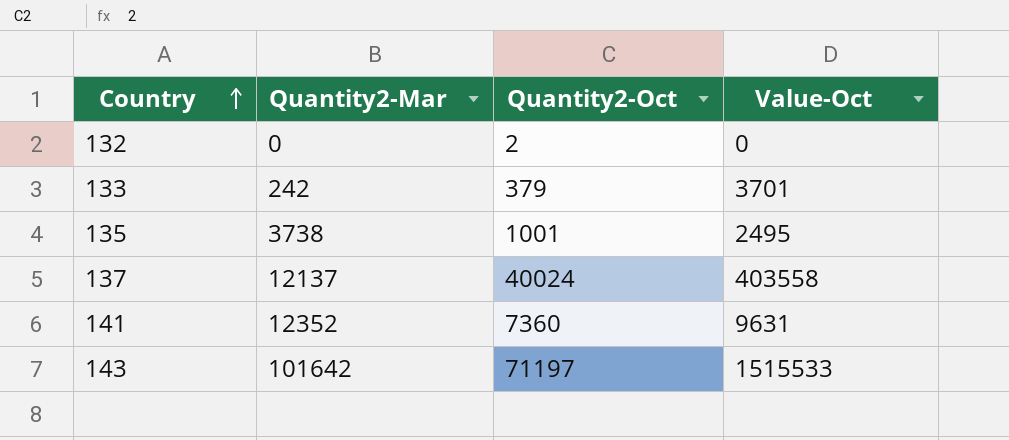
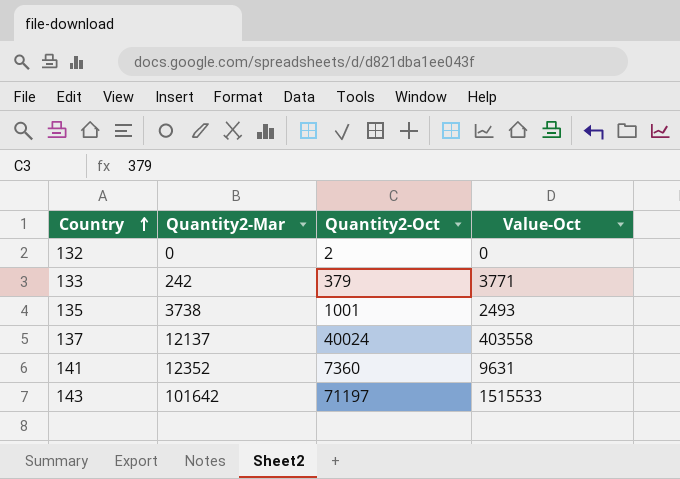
133 | Value-Oct: 3701 -> 3771
135 | Value-Oct: 2495 -> 2493

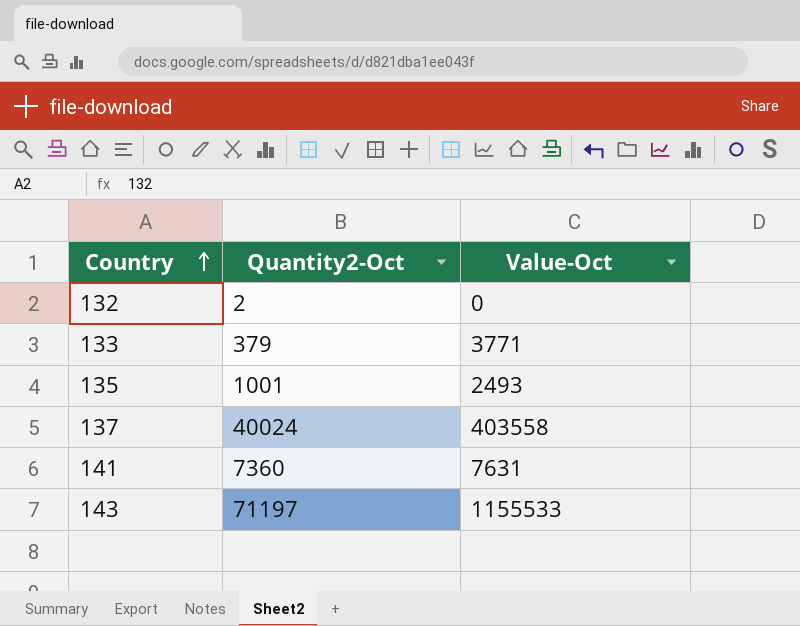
column Quantity2-Mar | position: 2 -> none
141 | Value-Oct: 9631 -> 7631
143 | Value-Oct: 1515533 -> 1155533

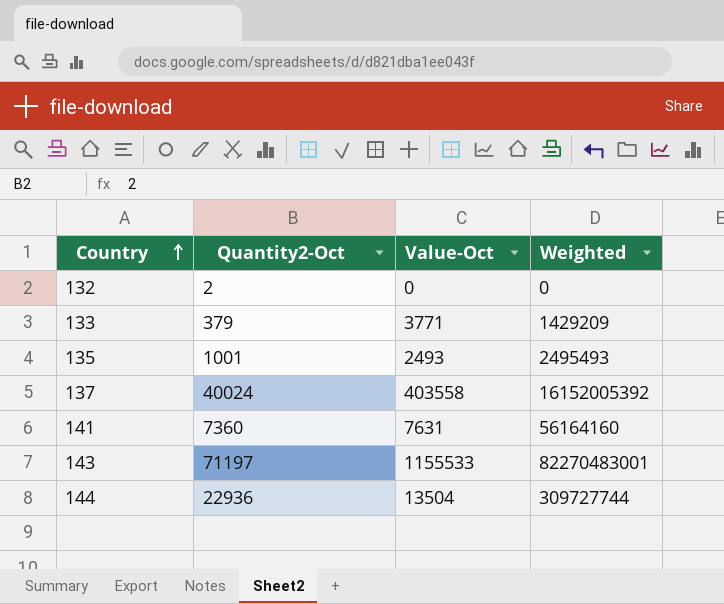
column Weighted | formula: none -> [Quantity2-Oct] * [Value-Oct]
row 144: none -> 22936 | 13504 | 309727744

